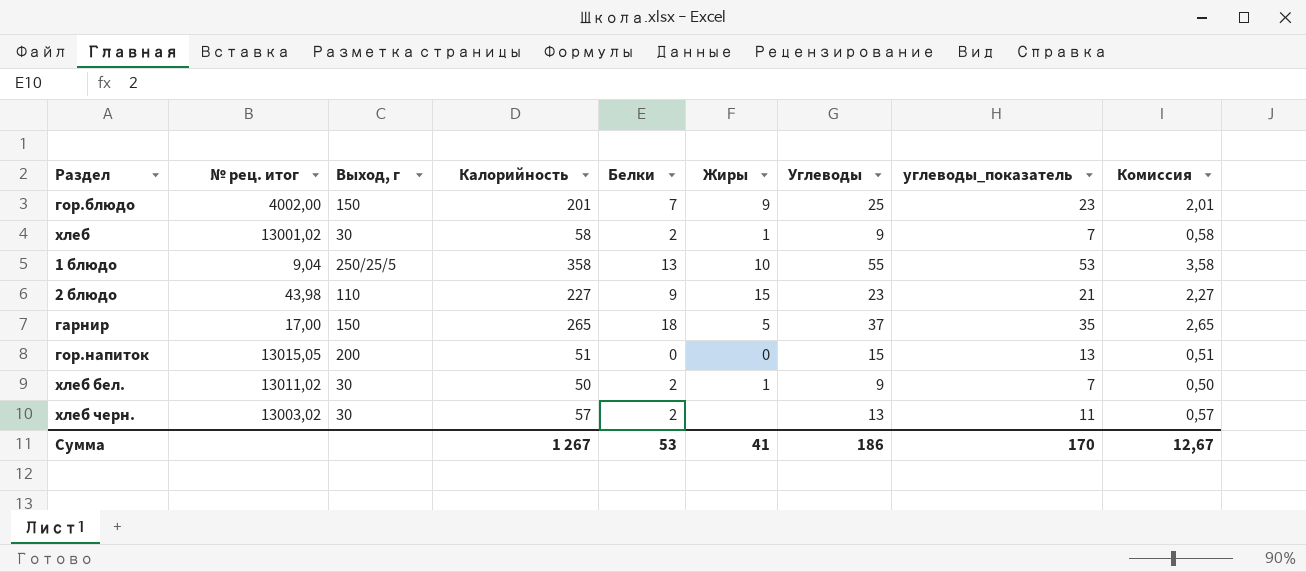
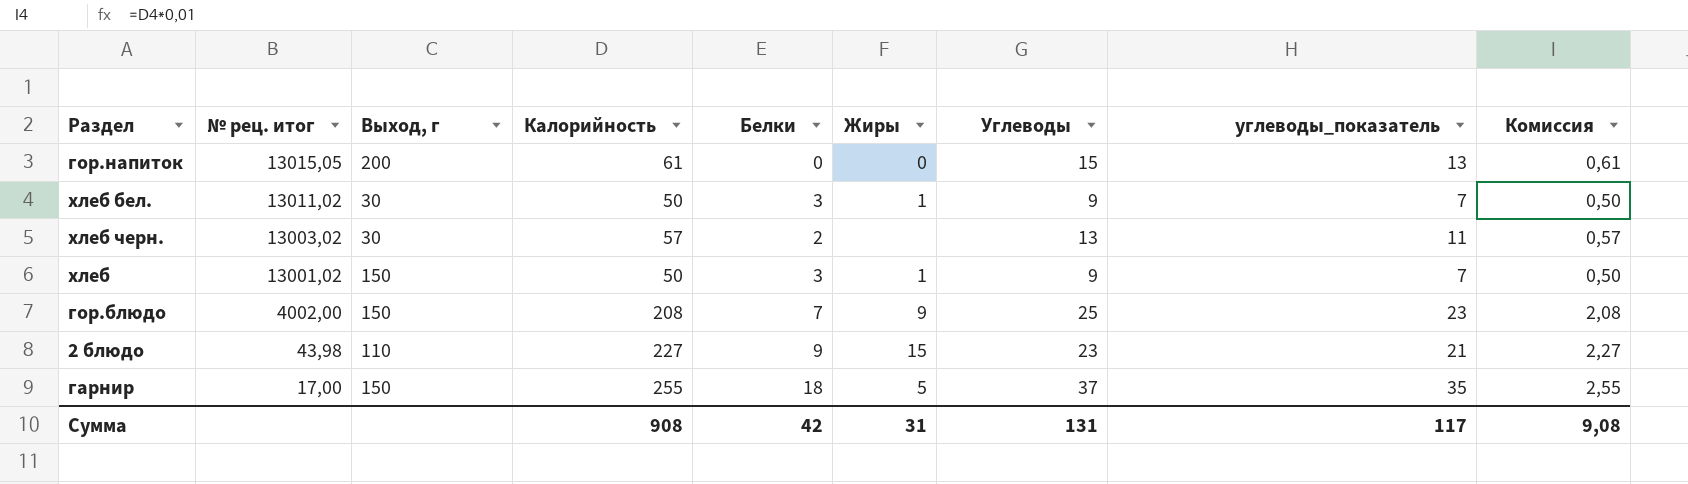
row order: none -> № рец. итог descending
row 1 блюдо: 9,04 | 250/25/5 | 358 | 13 | 10 | 55 | 53 | 3,58 -> none
гор.напиток | Калорийность: 51 -> 61
гор.напиток | Комиссия: 0,51 -> 0,61
хлеб бел. | Белки: 2 -> 3
хлеб | Выход, г: 30 -> 150
хлеб | Калорийность: 58 -> 50
хлеб | Белки: 2 -> 3
хлеб | Комиссия: 0,58 -> 0,50
гор.блюдо | Калорийность: 201 -> 208
гор.блюдо | Комиссия: 2,01 -> 2,08
гарнир | Калорийность: 265 -> 255
гарнир | Комиссия: 2,65 -> 2,55
Сумма | Калорийность: 1 267 -> 908
Сумма | Белки: 53 -> 42
Сумма | Жиры: 41 -> 31
Сумма | Углеводы: 186 -> 131
Сумма | углеводы_показатель: 170 -> 117
Сумма | Комиссия: 12,67 -> 9,08

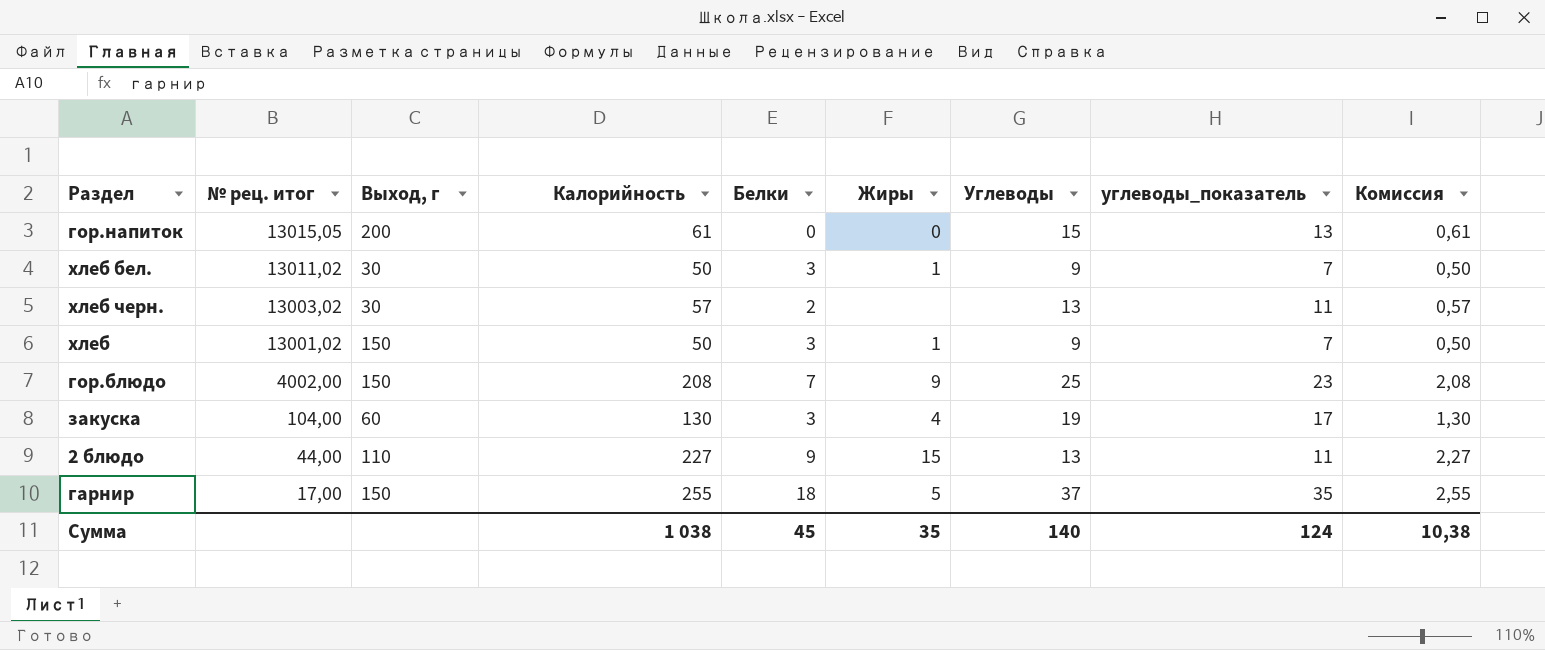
row закуска: none -> 104,00 | 60 | 130 | 3 | 4 | 19 | 17 | 1,30
2 блюдо | № рец. итог: 43,98 -> 44,00
2 блюдо | Углеводы: 23 -> 13
2 блюдо | углеводы_показатель: 21 -> 11
Сумма | Калорийность: 908 -> 1 038
Сумма | Белки: 42 -> 45
Сумма | Жиры: 31 -> 35
Сумма | Углеводы: 131 -> 140
Сумма | углеводы_показатель: 117 -> 124
Сумма | Комиссия: 9,08 -> 10,38

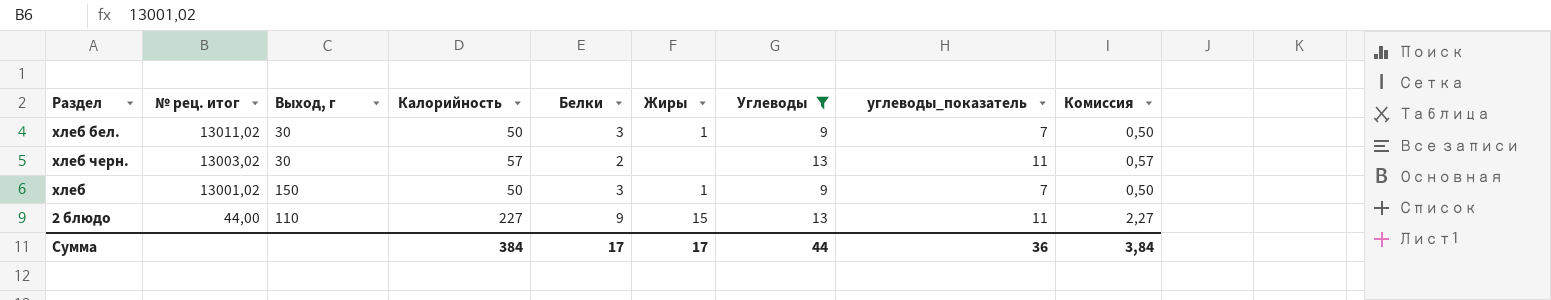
filter: none -> Углеводы <= 13
Сумма | Калорийность: 1 038 -> 384
Сумма | Белки: 45 -> 17
Сумма | Жиры: 35 -> 17
Сумма | Углеводы: 140 -> 44
Сумма | углеводы_показатель: 124 -> 36
Сумма | Комиссия: 10,38 -> 3,84

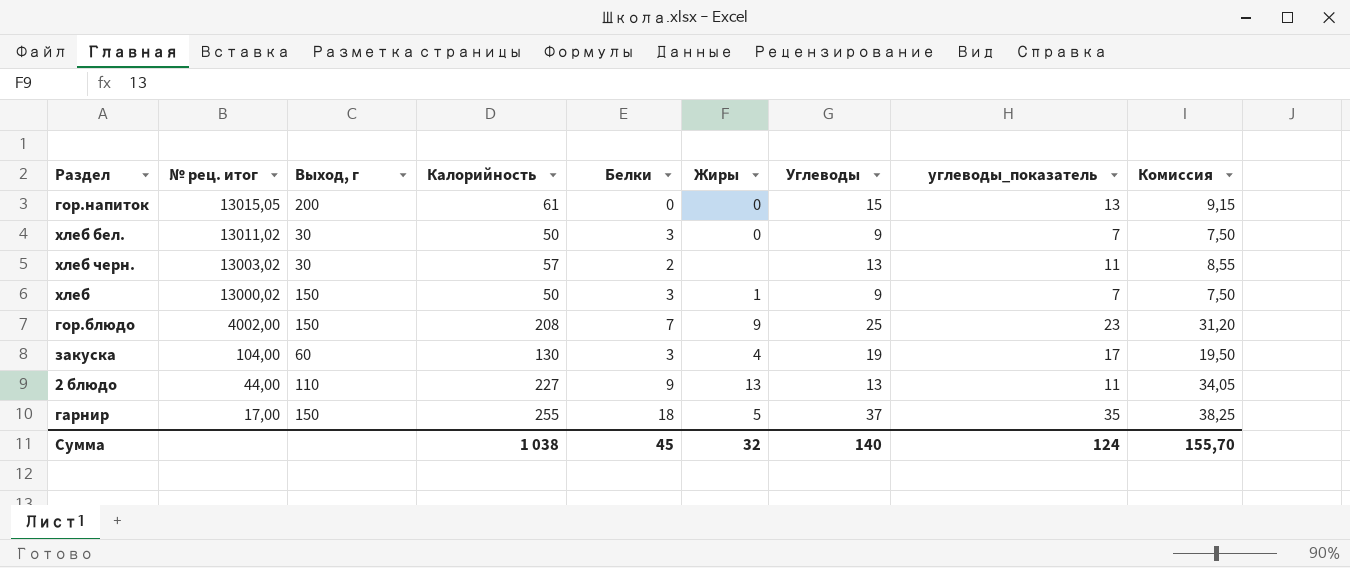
filter: Углеводы <= 13 -> none
column Комиссия | formula: [Калорийность] * 0,01 -> [Калорийность] * 0,15
хлеб бел. | Жиры: 1 -> 0
хлеб | № рец. итог: 13001,02 -> 13000,02
2 блюдо | Жиры: 15 -> 13
Сумма | Калорийность: 384 -> 1 038
Сумма | Белки: 17 -> 45
Сумма | Жиры: 17 -> 32
Сумма | Углеводы: 44 -> 140
Сумма | углеводы_показатель: 36 -> 124
Сумма | Комиссия: 3,84 -> 155,70

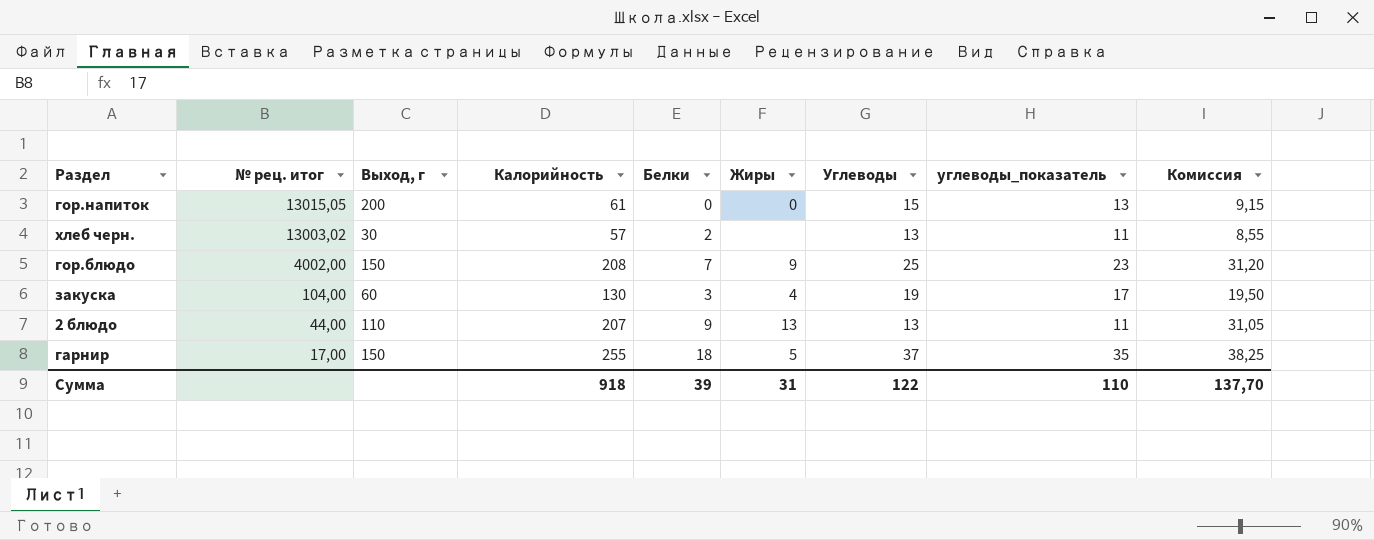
row хлеб бел.: 13011,02 | 30 | 50 | 3 | 0 | 9 | 7 | 7,50 -> none
row хлеб: 13000,02 | 150 | 50 | 3 | 1 | 9 | 7 | 7,50 -> none
2 блюдо | Калорийность: 227 -> 207
2 блюдо | Комиссия: 34,05 -> 31,05
Сумма | Калорийность: 1 038 -> 918
Сумма | Белки: 45 -> 39
Сумма | Жиры: 32 -> 31
Сумма | Углеводы: 140 -> 122
Сумма | углеводы_показатель: 124 -> 110
Сумма | Комиссия: 155,70 -> 137,70

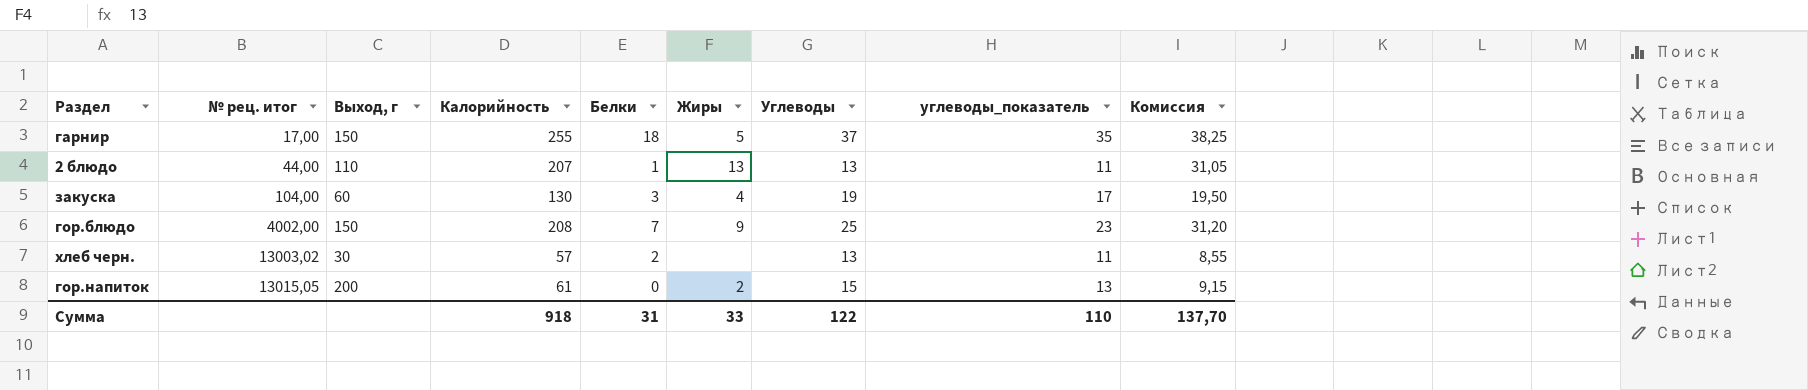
row order: № рец. итог descending -> № рец. итог ascending
2 блюдо | Белки: 9 -> 1
гор.напиток | Жиры: 0 -> 2
Сумма | Белки: 39 -> 31
Сумма | Жиры: 31 -> 33

